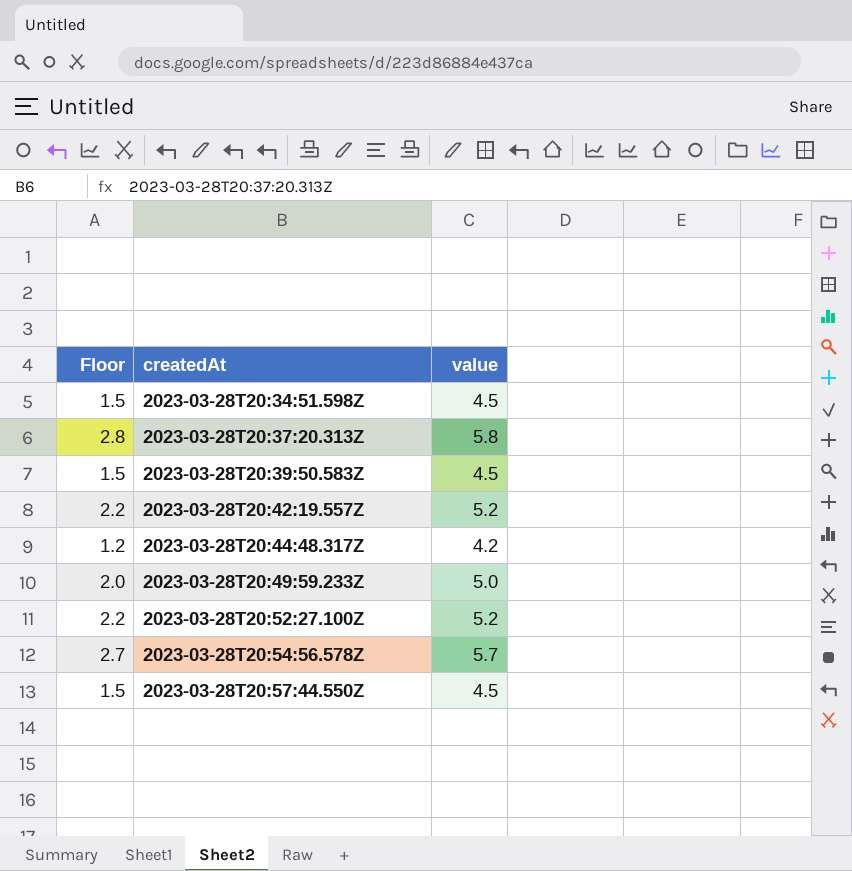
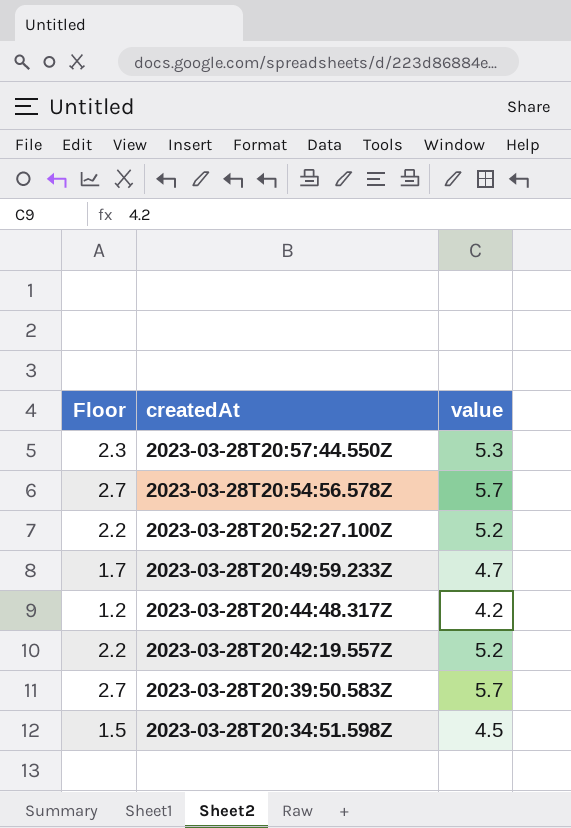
row order: createdAt ascending -> createdAt descending
row 2023-03-28T20:37:20.313Z: 2.8 | 5.8 -> none
2023-03-28T20:57:44.550Z | Floor: 1.5 -> 2.3
2023-03-28T20:57:44.550Z | value: 4.5 -> 5.3
2023-03-28T20:49:59.233Z | Floor: 2.0 -> 1.7
2023-03-28T20:49:59.233Z | value: 5.0 -> 4.7
2023-03-28T20:39:50.583Z | Floor: 1.5 -> 2.7
2023-03-28T20:39:50.583Z | value: 4.5 -> 5.7

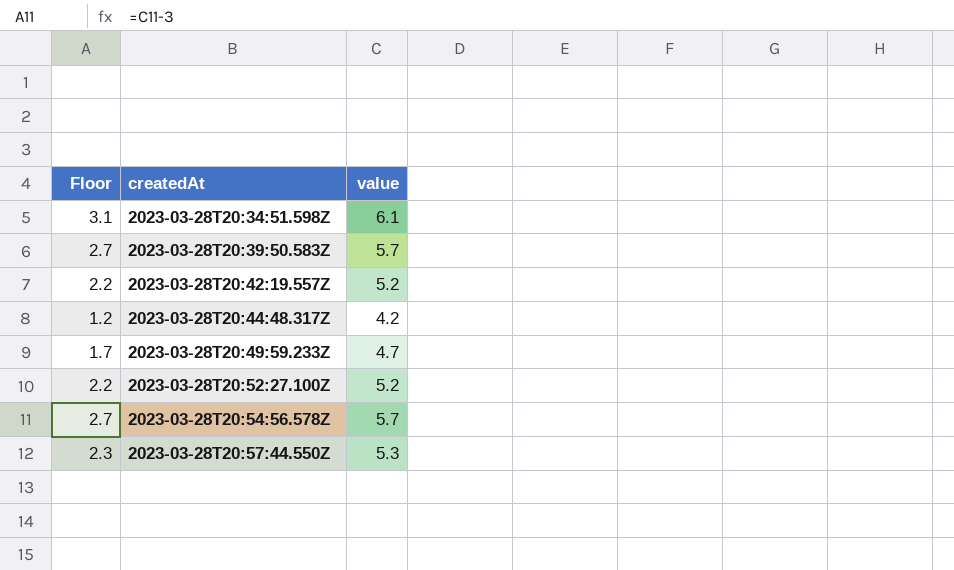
row order: createdAt descending -> createdAt ascending
2023-03-28T20:34:51.598Z | Floor: 1.5 -> 3.1
2023-03-28T20:34:51.598Z | value: 4.5 -> 6.1

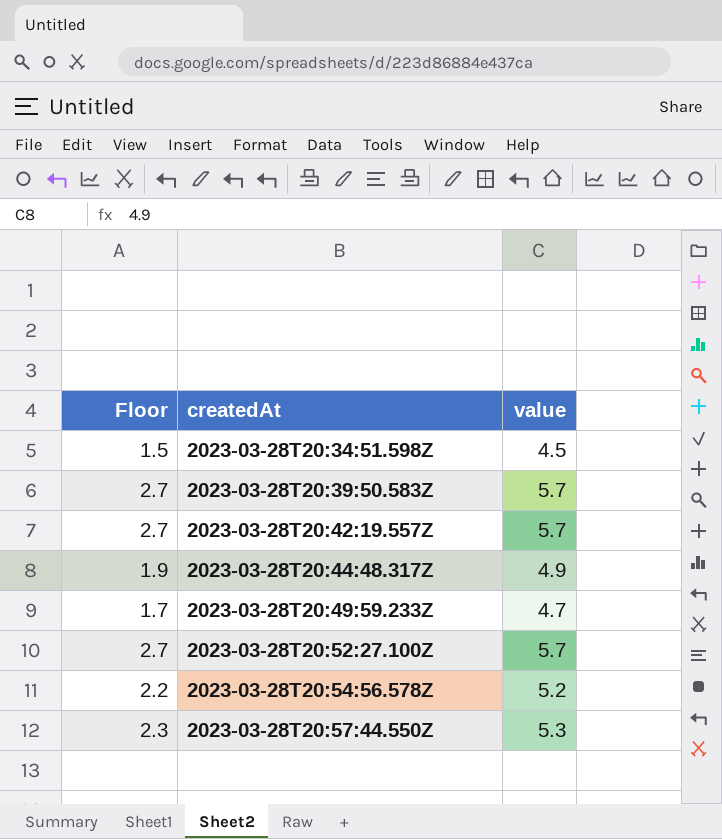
2023-03-28T20:34:51.598Z | Floor: 3.1 -> 1.5
2023-03-28T20:34:51.598Z | value: 6.1 -> 4.5
2023-03-28T20:42:19.557Z | Floor: 2.2 -> 2.7
2023-03-28T20:42:19.557Z | value: 5.2 -> 5.7
2023-03-28T20:44:48.317Z | Floor: 1.2 -> 1.9
2023-03-28T20:44:48.317Z | value: 4.2 -> 4.9
2023-03-28T20:52:27.100Z | Floor: 2.2 -> 2.7
2023-03-28T20:52:27.100Z | value: 5.2 -> 5.7
2023-03-28T20:54:56.578Z | Floor: 2.7 -> 2.2
2023-03-28T20:54:56.578Z | value: 5.7 -> 5.2

